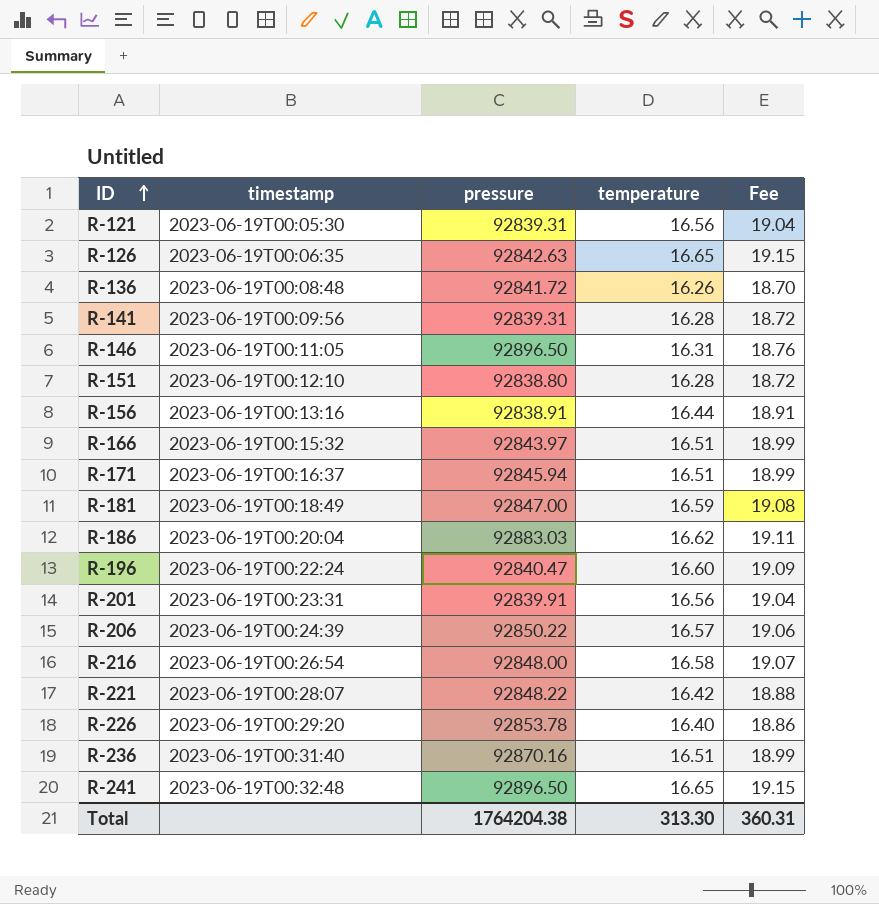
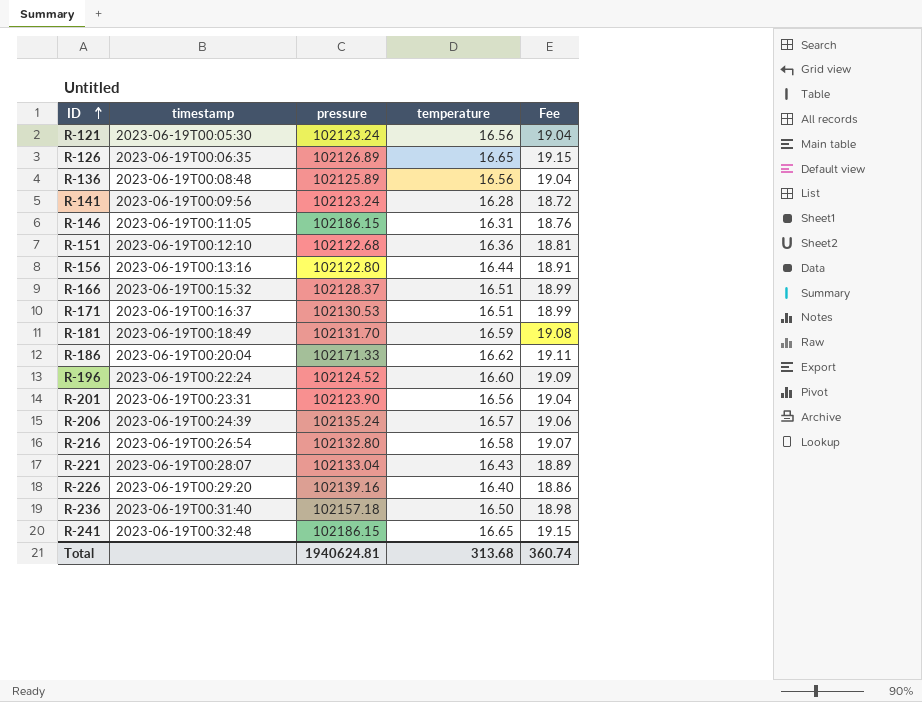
R-121 | pressure: 92839.31 -> 102123.24
R-126 | pressure: 92842.63 -> 102126.89
R-136 | pressure: 92841.72 -> 102125.89
R-136 | temperature: 16.26 -> 16.56
R-136 | Fee: 18.70 -> 19.04
R-141 | pressure: 92839.31 -> 102123.24
R-146 | pressure: 92896.50 -> 102186.15
R-151 | pressure: 92838.80 -> 102122.68
R-151 | temperature: 16.28 -> 16.36
R-151 | Fee: 18.72 -> 18.81
R-156 | pressure: 92838.91 -> 102122.80
R-166 | pressure: 92843.97 -> 102128.37
R-171 | pressure: 92845.94 -> 102130.53
R-181 | pressure: 92847.00 -> 102131.70
R-186 | pressure: 92883.03 -> 102171.33
R-196 | pressure: 92840.47 -> 102124.52
R-201 | pressure: 92839.91 -> 102123.90
R-206 | pressure: 92850.22 -> 102135.24
R-216 | pressure: 92848.00 -> 102132.80
R-221 | pressure: 92848.22 -> 102133.04
R-221 | temperature: 16.42 -> 16.43
R-221 | Fee: 18.88 -> 18.89
R-226 | pressure: 92853.78 -> 102139.16
R-236 | pressure: 92870.16 -> 102157.18
R-236 | temperature: 16.51 -> 16.50
R-236 | Fee: 18.99 -> 18.98
R-241 | pressure: 92896.50 -> 102186.15
Total | pressure: 1764204.38 -> 1940624.81
Total | temperature: 313.30 -> 313.68
Total | Fee: 360.31 -> 360.74

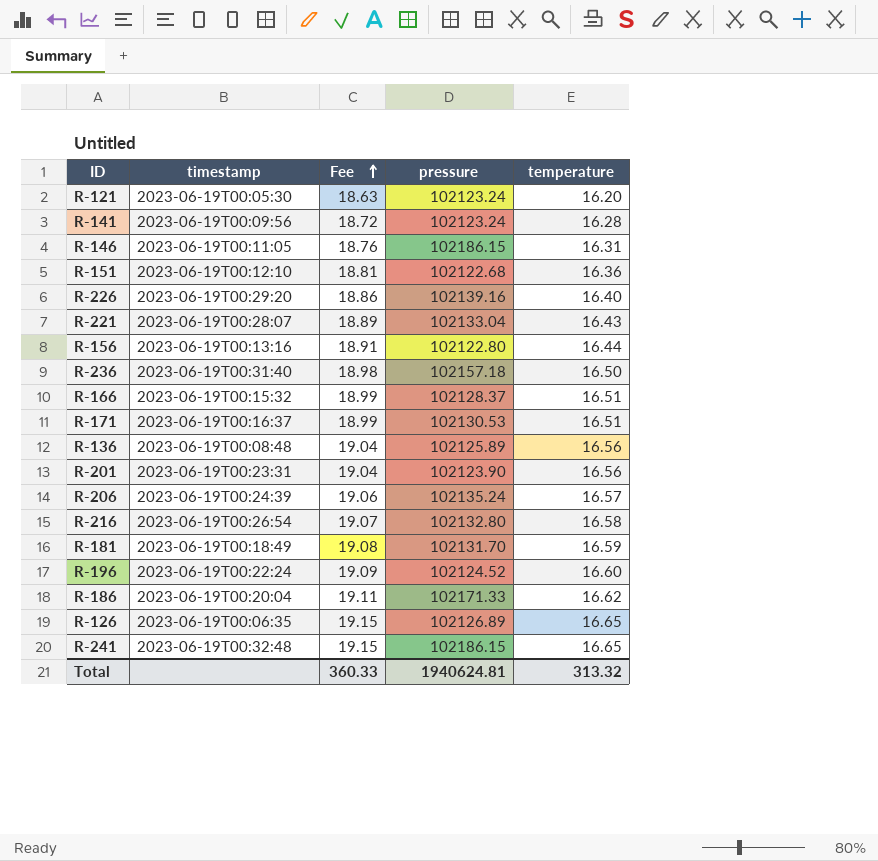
row order: ID ascending -> Fee ascending
column Fee | position: 5 -> 3
R-121 | Fee: 19.04 -> 18.63
R-121 | temperature: 16.56 -> 16.20
Total | Fee: 360.74 -> 360.33
Total | temperature: 313.68 -> 313.32

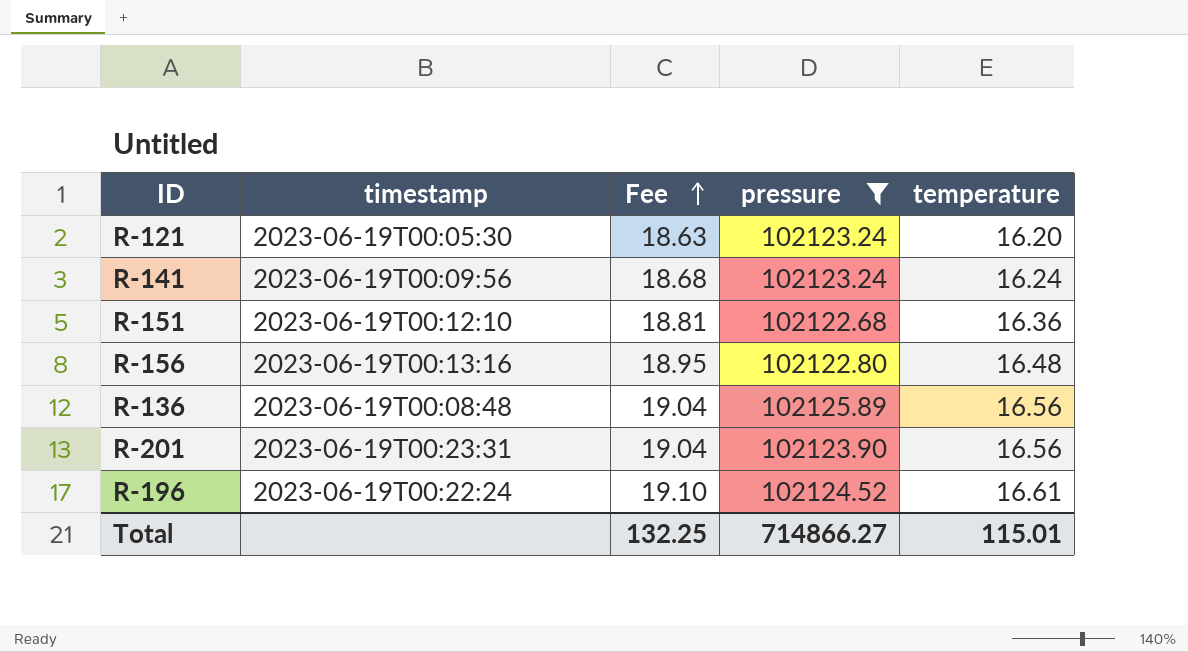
filter: none -> pressure <= 102125.89
R-141 | Fee: 18.72 -> 18.68
R-141 | temperature: 16.28 -> 16.24
R-156 | Fee: 18.91 -> 18.95
R-156 | temperature: 16.44 -> 16.48
R-196 | Fee: 19.09 -> 19.10
R-196 | temperature: 16.60 -> 16.61
Total | Fee: 360.33 -> 132.25
Total | pressure: 1940624.81 -> 714866.27
Total | temperature: 313.32 -> 115.01

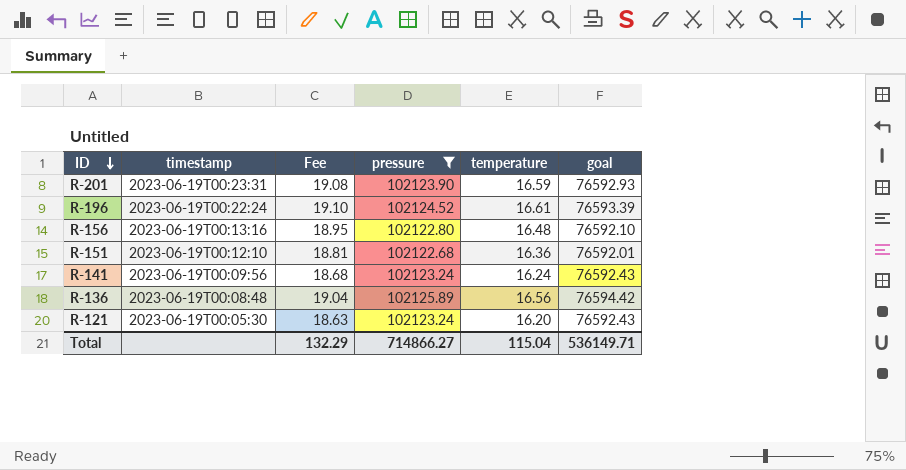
row order: Fee ascending -> ID descending
column goal | formula: none -> [pressure] * 0.75
R-201 | Fee: 19.04 -> 19.08
R-201 | temperature: 16.56 -> 16.59
Total | Fee: 132.25 -> 132.29
Total | temperature: 115.01 -> 115.04

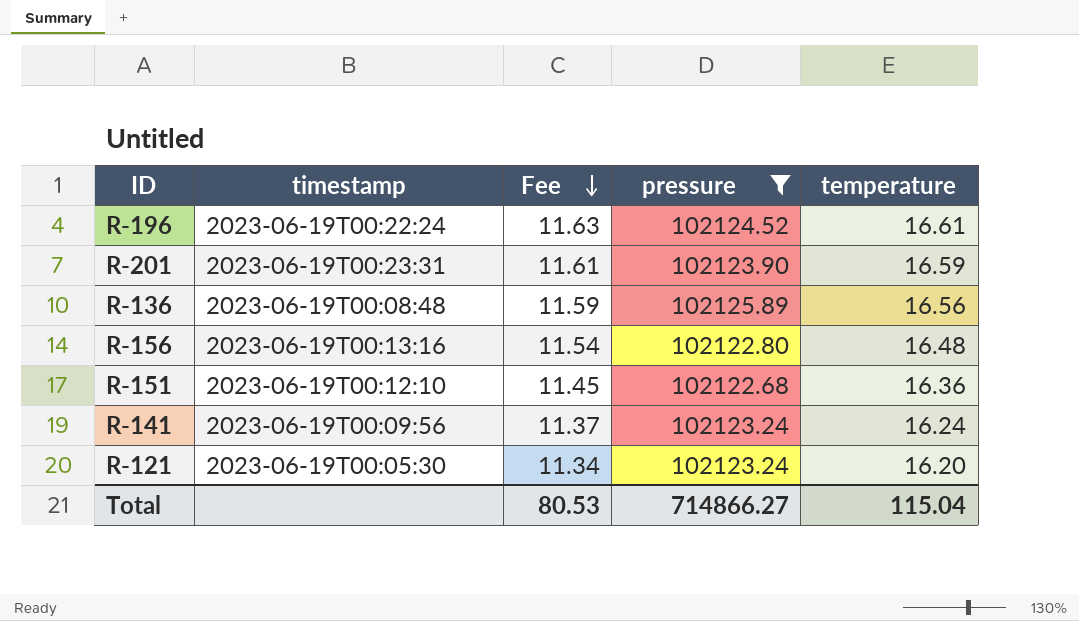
row order: ID descending -> Fee descending
column goal | formula: [pressure] * 0.75 -> none
column Fee | formula: [temperature] * 1.15 -> [temperature] * 0.7
Total | Fee: 132.29 -> 80.53

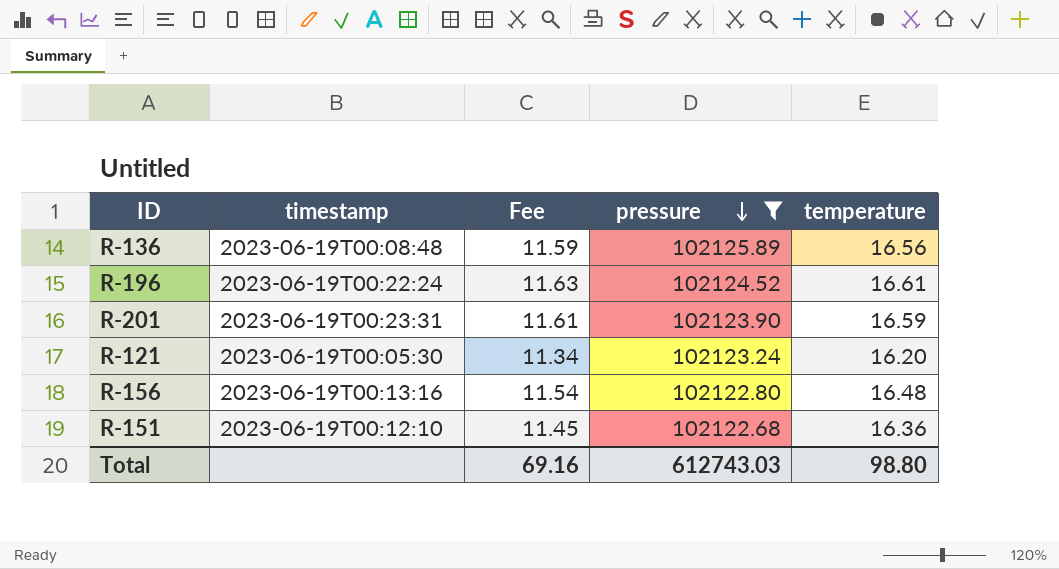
row order: Fee descending -> pressure descending
row R-141: 2023-06-19T00:09:56 | 11.37 | 102123.24 | 16.24 -> none
Total | Fee: 80.53 -> 69.16
Total | pressure: 714866.27 -> 612743.03
Total | temperature: 115.04 -> 98.80

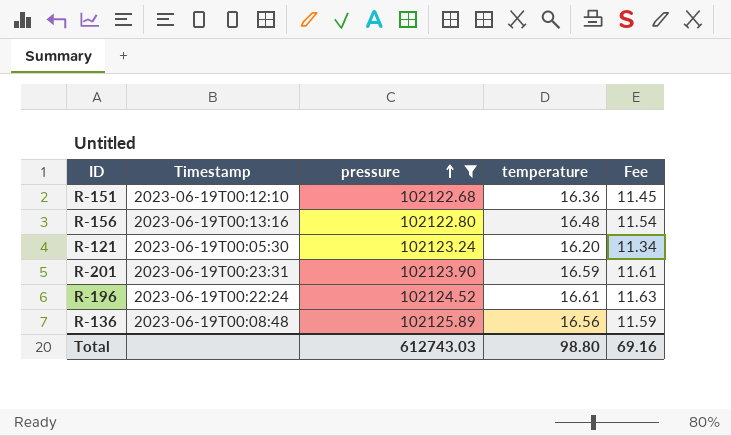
row order: pressure descending -> pressure ascending
column name: timestamp -> Timestamp
column Fee | position: 3 -> 5

